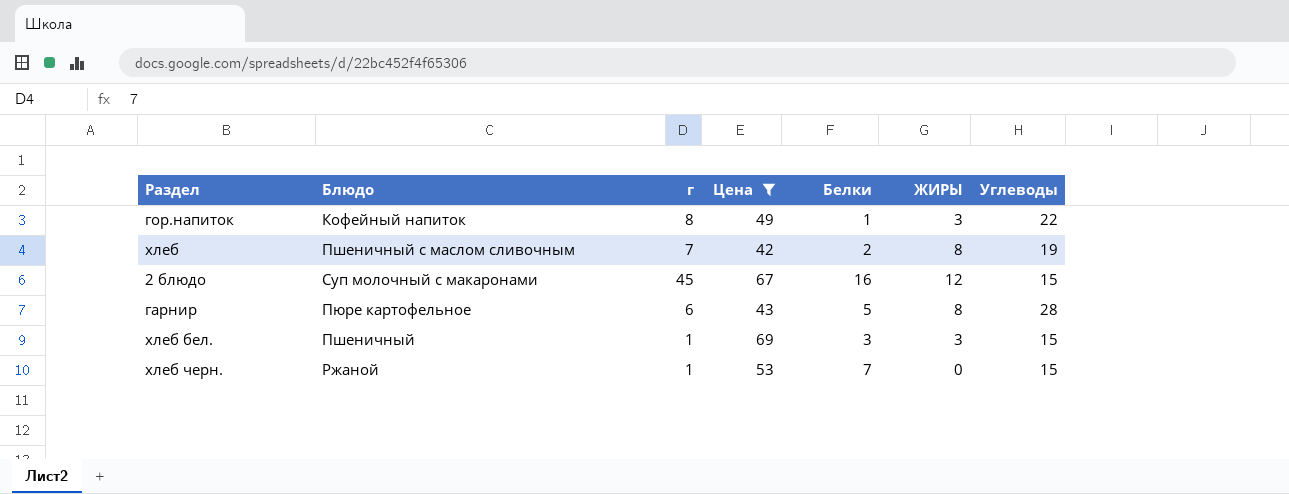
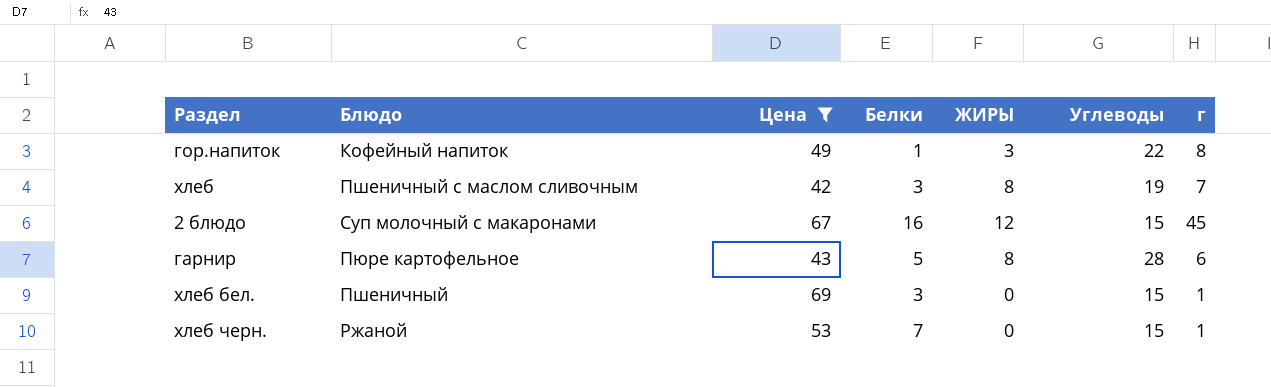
column г | position: 3 -> 7
хлеб | Белки: 2 -> 3
хлеб бел. | ЖИРЫ: 3 -> 0

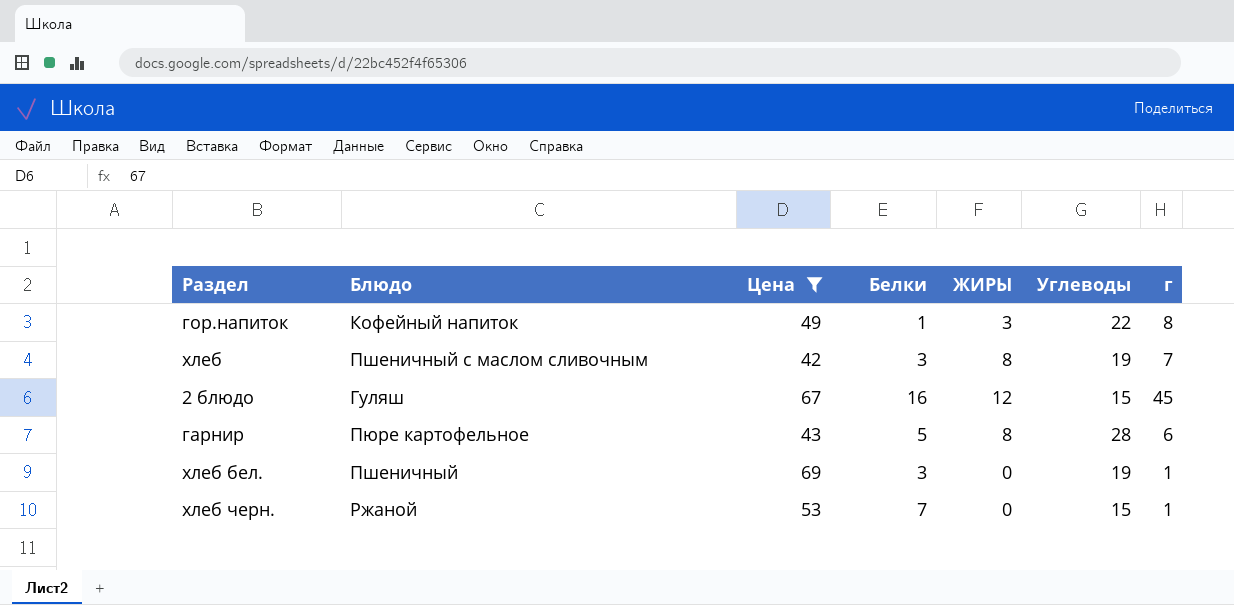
2 блюдо | Блюдо: Суп молочный с макаронами -> Гуляш
хлеб бел. | Углеводы: 15 -> 19

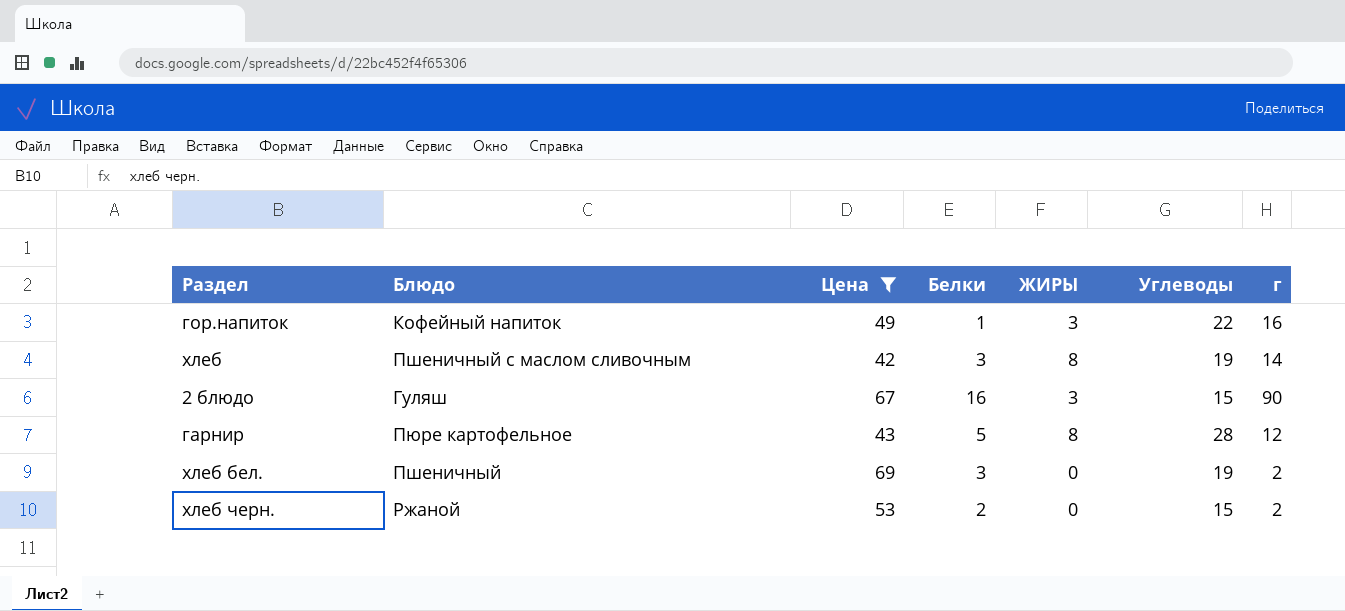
гор.напиток | г: 8 -> 16
хлеб | г: 7 -> 14
2 блюдо | ЖИРЫ: 12 -> 3
2 блюдо | г: 45 -> 90
гарнир | г: 6 -> 12
хлеб бел. | г: 1 -> 2
хлеб черн. | Белки: 7 -> 2
хлеб черн. | г: 1 -> 2

